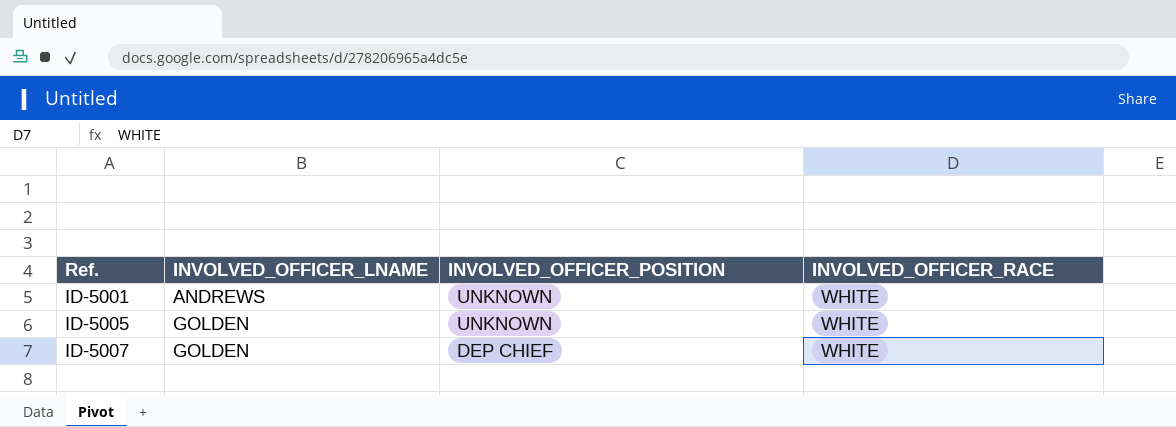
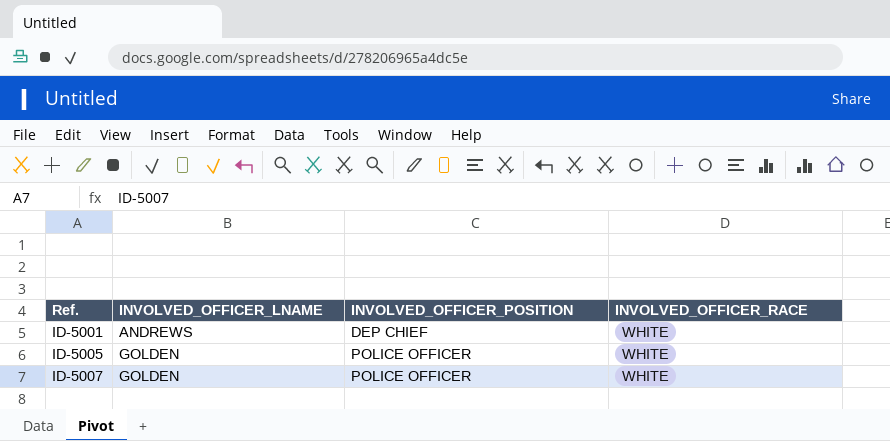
ID-5001 | INVOLVED_OFFICER_POSITION: UNKNOWN -> DEP CHIEF
ID-5005 | INVOLVED_OFFICER_POSITION: UNKNOWN -> POLICE OFFICER
ID-5007 | INVOLVED_OFFICER_POSITION: DEP CHIEF -> POLICE OFFICER

